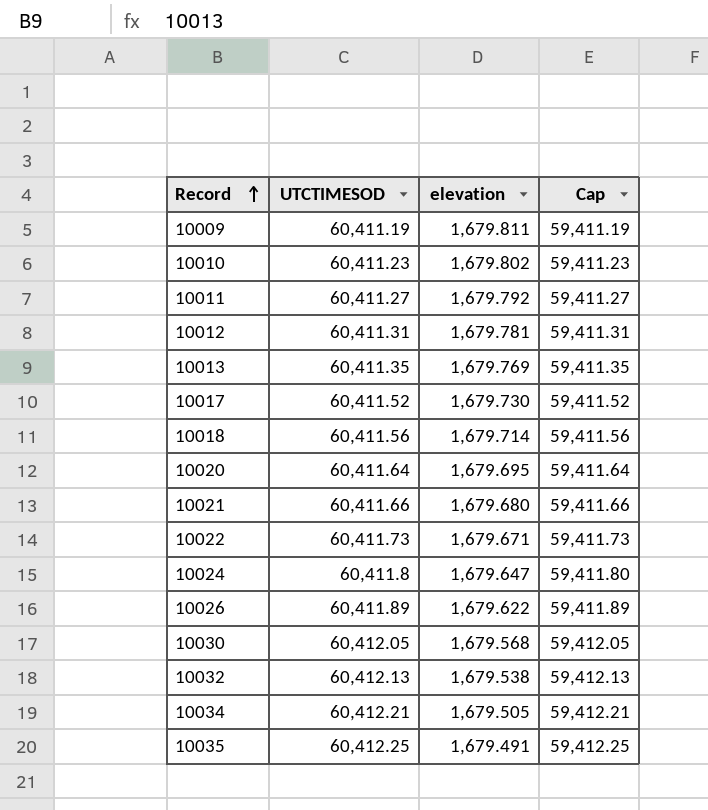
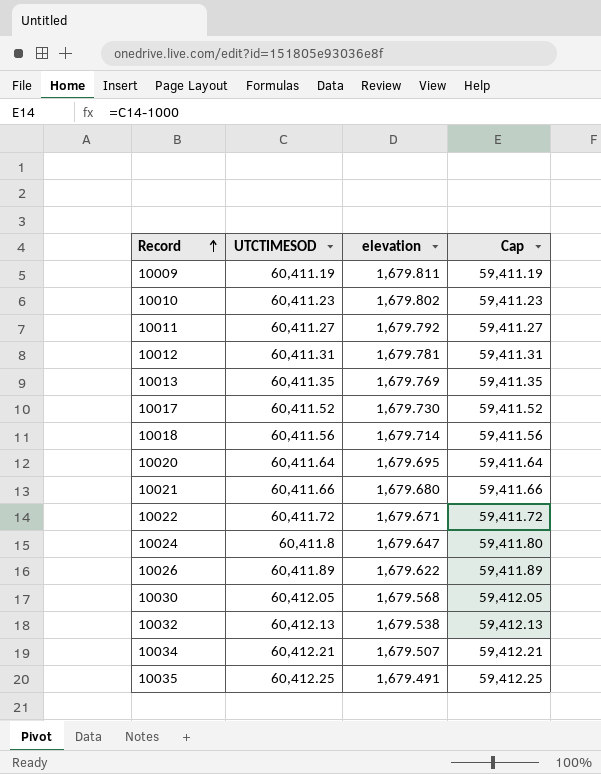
10022 | UTCTIMESOD: 60,411.73 -> 60,411.72
10022 | Cap: 59,411.73 -> 59,411.72
10034 | elevation: 1,679.505 -> 1,679.507

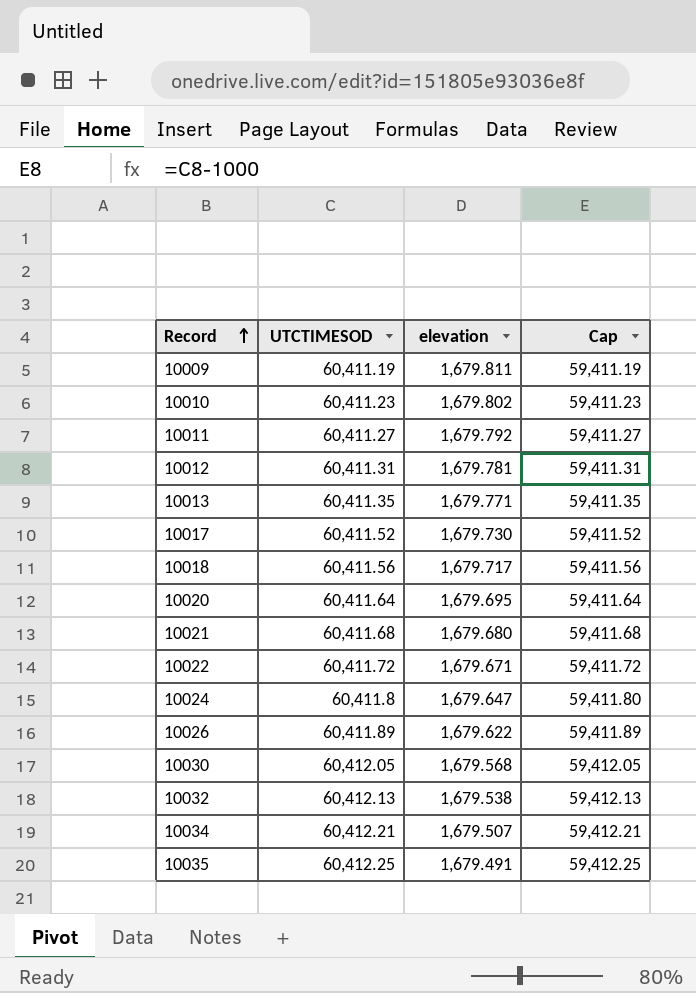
10013 | elevation: 1,679.769 -> 1,679.771
10018 | elevation: 1,679.714 -> 1,679.717
10021 | UTCTIMESOD: 60,411.66 -> 60,411.68
10021 | Cap: 59,411.66 -> 59,411.68

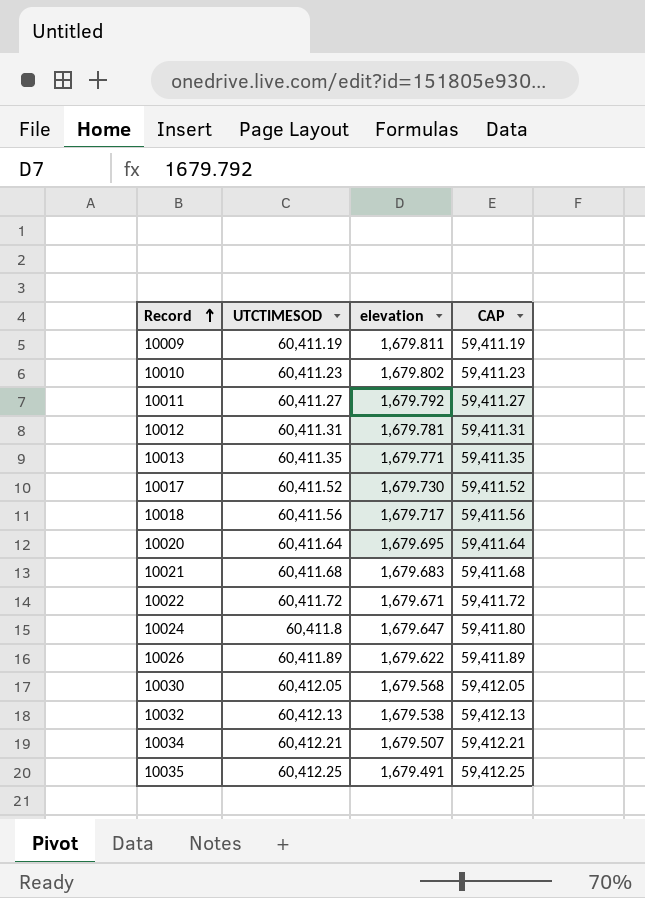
column name: Cap -> CAP
10021 | elevation: 1,679.680 -> 1,679.683

